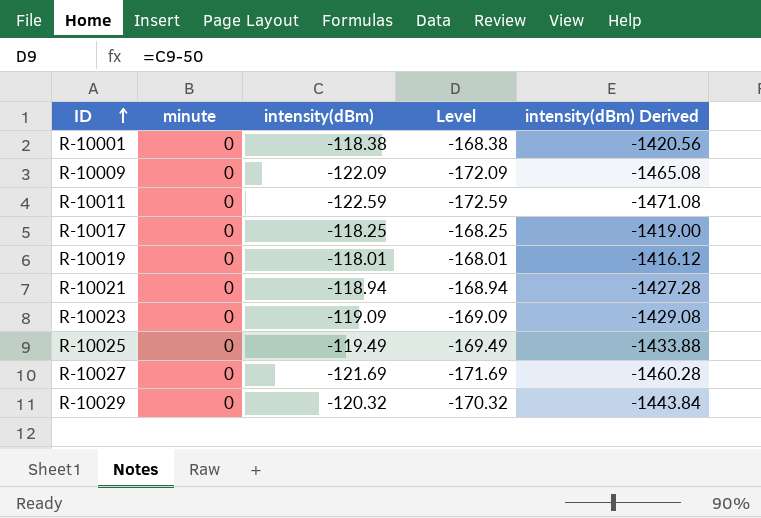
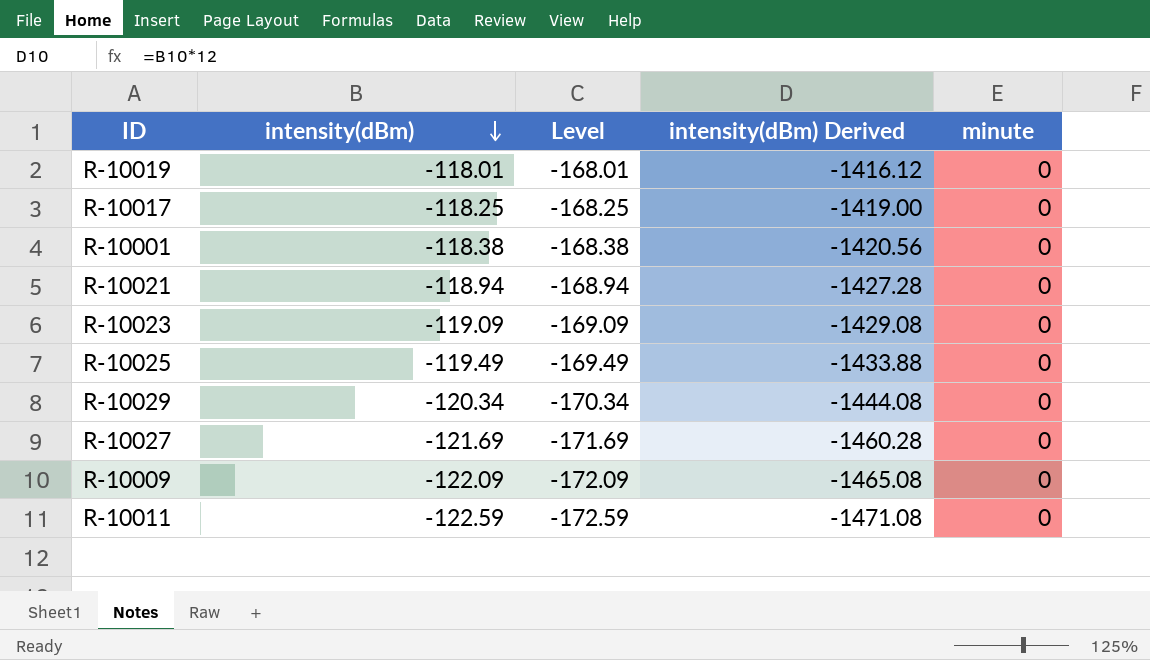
row order: ID ascending -> intensity(dBm) descending
column minute | position: 2 -> 5
R-10029 | intensity(dBm): -120.32 -> -120.34
R-10029 | Level: -170.32 -> -170.34
R-10029 | intensity(dBm) Derived: -1443.84 -> -1444.08

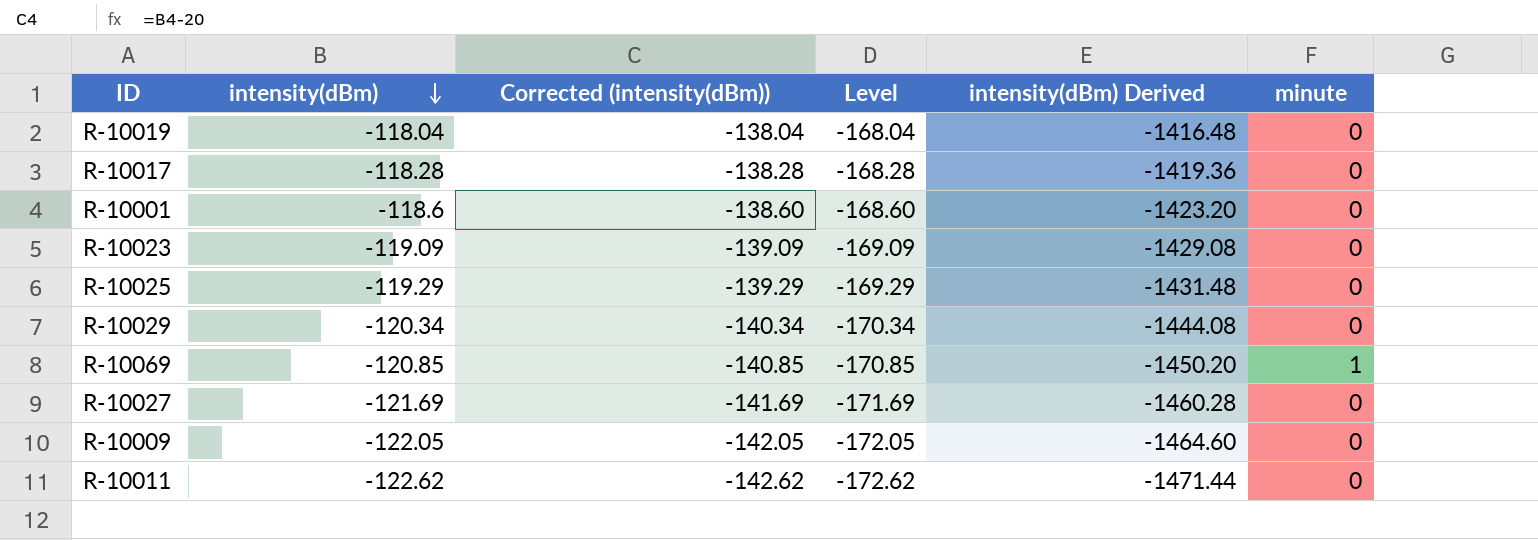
column Corrected (intensity(dBm)) | formula: none -> [intensity(dBm)] - 20
row R-10021: -118.94 | -168.94 | -1427.28 | 0 -> none
R-10019 | intensity(dBm): -118.01 -> -118.04
R-10019 | Level: -168.01 -> -168.04
R-10019 | intensity(dBm) Derived: -1416.12 -> -1416.48
R-10017 | intensity(dBm): -118.25 -> -118.28
R-10017 | Level: -168.25 -> -168.28
R-10017 | intensity(dBm) Derived: -1419.00 -> -1419.36
R-10001 | intensity(dBm): -118.38 -> -118.6
R-10001 | Level: -168.38 -> -168.60
R-10001 | intensity(dBm) Derived: -1420.56 -> -1423.20
R-10025 | intensity(dBm): -119.49 -> -119.29
R-10025 | Level: -169.49 -> -169.29
R-10025 | intensity(dBm) Derived: -1433.88 -> -1431.48
row R-10069: none -> -120.85 | -140.85 | -170.85 | -1450.20 | 1
R-10009 | intensity(dBm): -122.09 -> -122.05
R-10009 | Level: -172.09 -> -172.05
R-10009 | intensity(dBm) Derived: -1465.08 -> -1464.60
R-10011 | intensity(dBm): -122.59 -> -122.62
R-10011 | Level: -172.59 -> -172.62
R-10011 | intensity(dBm) Derived: -1471.08 -> -1471.44

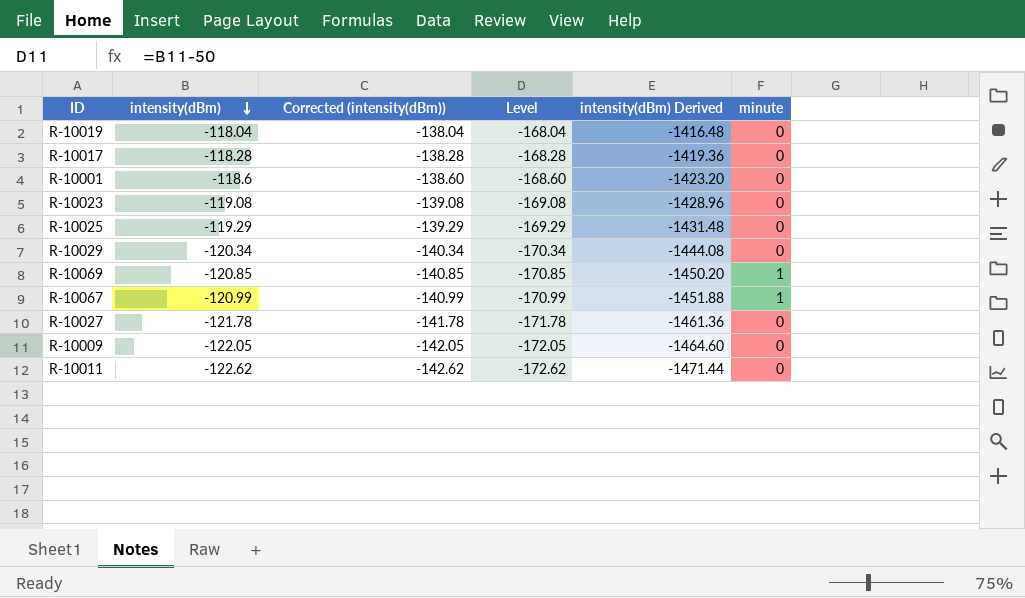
R-10023 | intensity(dBm): -119.09 -> -119.08
R-10023 | Corrected (intensity(dBm)): -139.09 -> -139.08
R-10023 | Level: -169.09 -> -169.08
R-10023 | intensity(dBm) Derived: -1429.08 -> -1428.96
row R-10067: none -> -120.99 | -140.99 | -170.99 | -1451.88 | 1
R-10027 | intensity(dBm): -121.69 -> -121.78
R-10027 | Corrected (intensity(dBm)): -141.69 -> -141.78
R-10027 | Level: -171.69 -> -171.78
R-10027 | intensity(dBm) Derived: -1460.28 -> -1461.36

